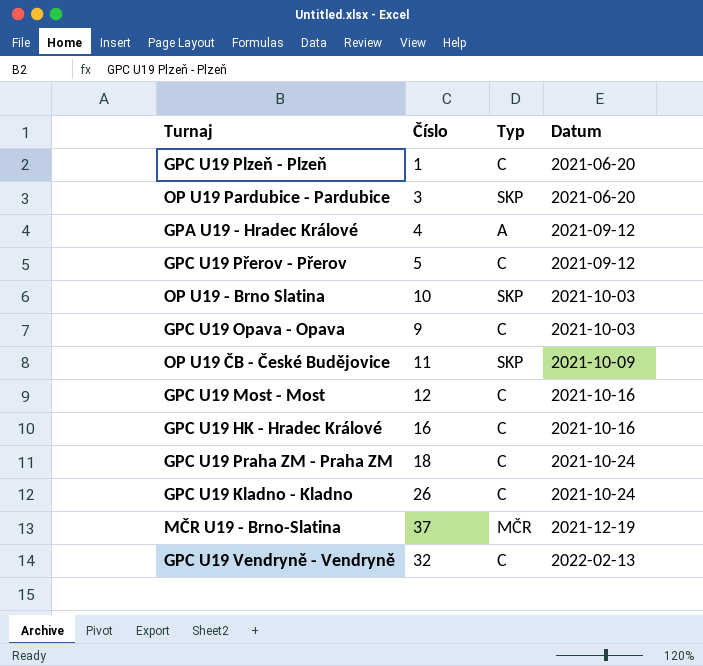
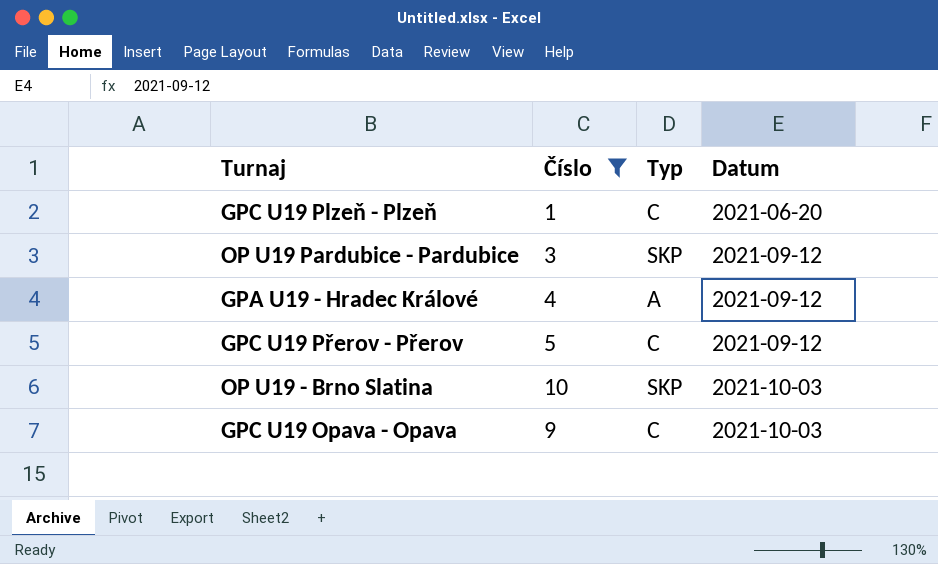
filter: none -> Číslo <= 10
OP U19 Pardubice - Pardubice | Datum: 2021-06-20 -> 2021-09-12

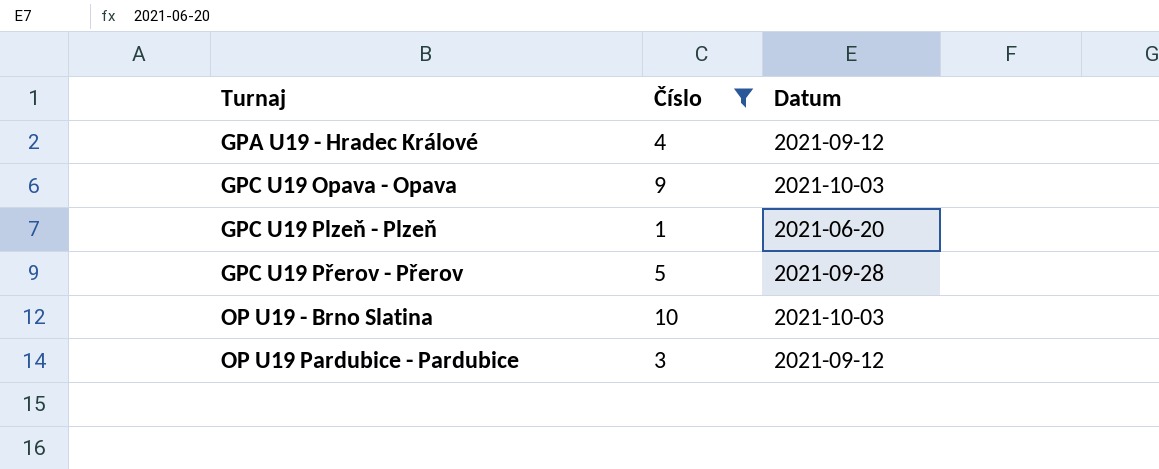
row order: Datum ascending -> Turnaj ascending
column Typ | position: 3 -> none
GPC U19 Přerov - Přerov | Datum: 2021-09-12 -> 2021-09-28

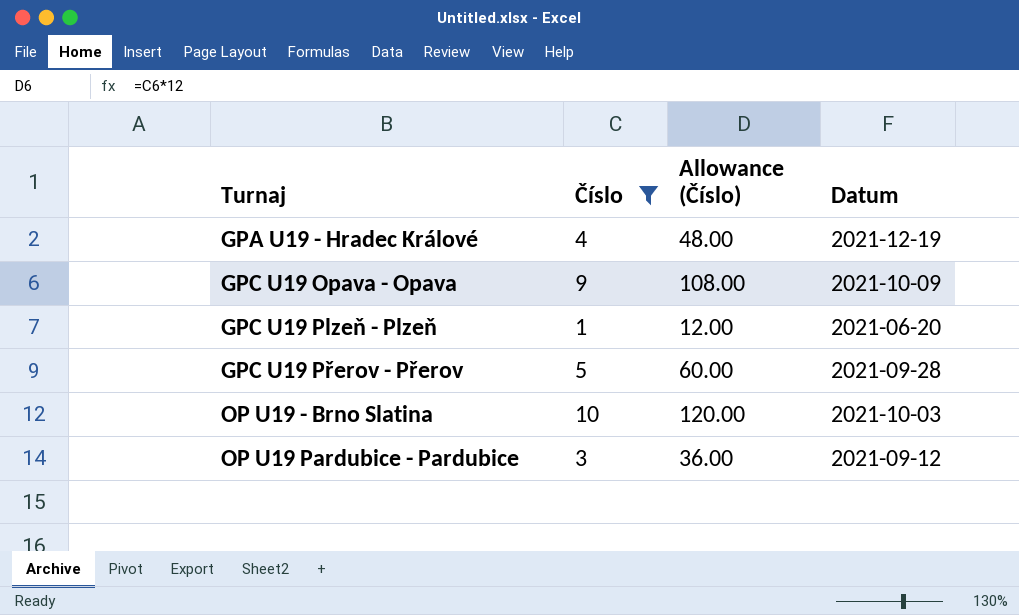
column Allowance (Číslo) | formula: none -> [Číslo] * 12
GPA U19 - Hradec Králové | Datum: 2021-09-12 -> 2021-12-19
GPC U19 Opava - Opava | Datum: 2021-10-03 -> 2021-10-09

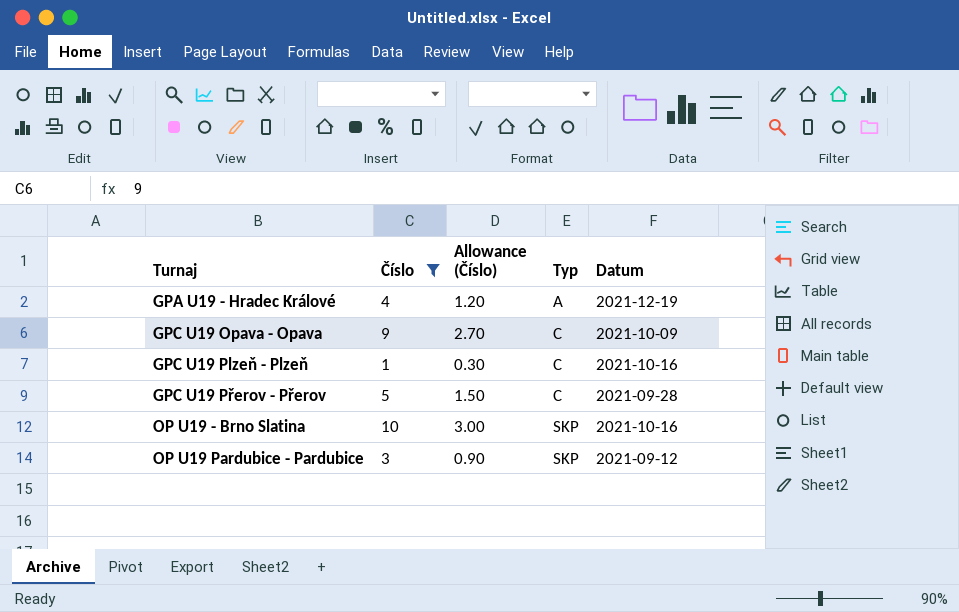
column Allowance (Číslo) | formula: [Číslo] * 12 -> [Číslo] * 0.3
column Typ | position: none -> 4
GPC U19 Plzeň - Plzeň | Datum: 2021-06-20 -> 2021-10-16
OP U19 - Brno Slatina | Datum: 2021-10-03 -> 2021-10-16

